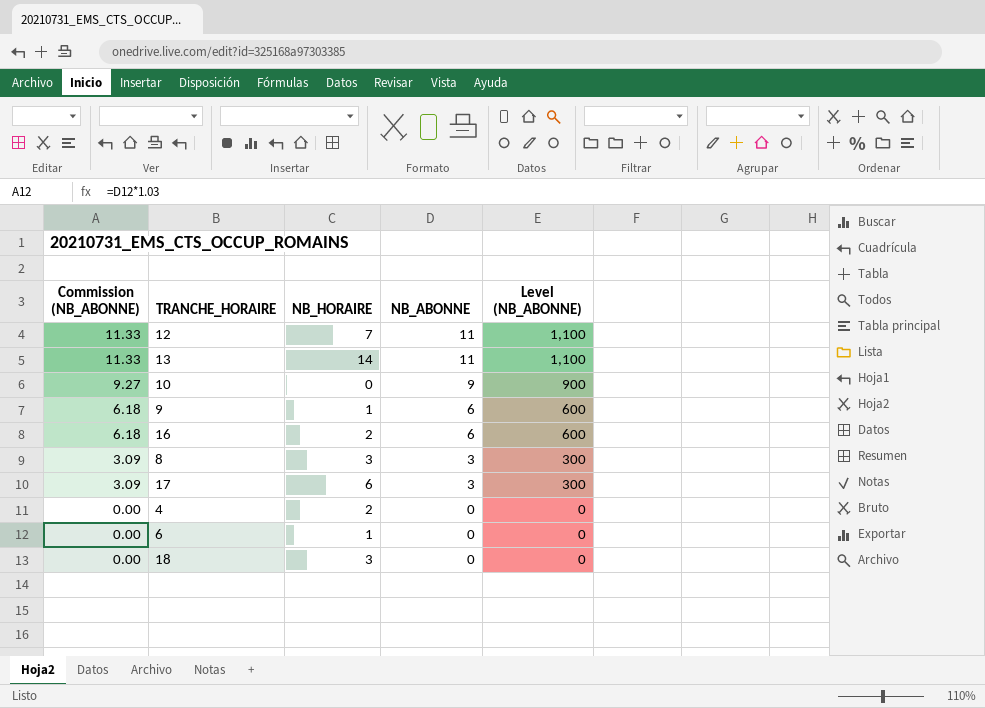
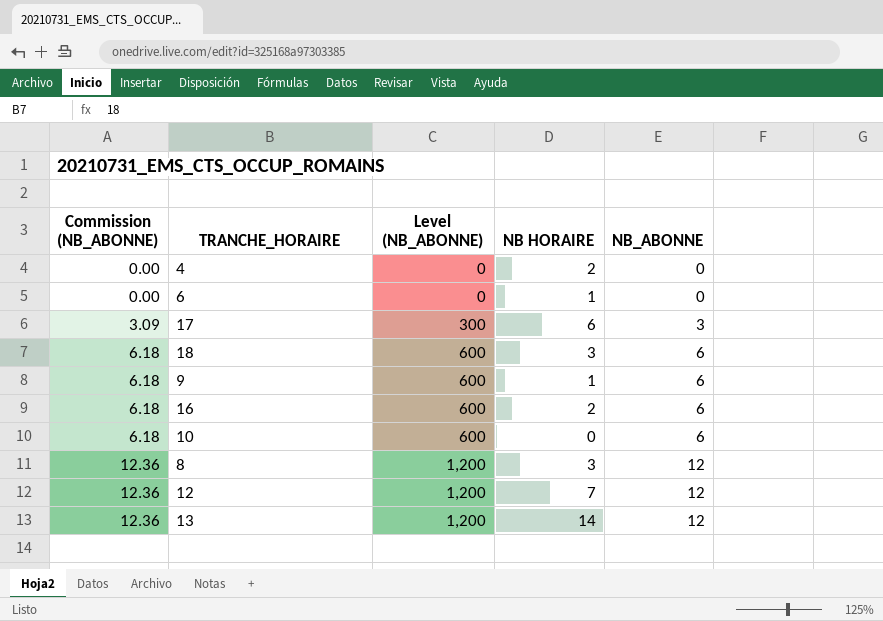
row order: Commission (NB_ABONNE) descending -> Commission (NB_ABONNE) ascending
column Level (NB_ABONNE) | position: 5 -> 3
column name: NB_HORAIRE -> NB HORAIRE
18 | Commission (NB_ABONNE): 0.00 -> 6.18
18 | Level (NB_ABONNE): 0 -> 600
18 | NB_ABONNE: 0 -> 6
10 | Commission (NB_ABONNE): 9.27 -> 6.18
10 | Level (NB_ABONNE): 900 -> 600
10 | NB_ABONNE: 9 -> 6
8 | Commission (NB_ABONNE): 3.09 -> 12.36
8 | Level (NB_ABONNE): 300 -> 1,200
8 | NB_ABONNE: 3 -> 12
12 | Commission (NB_ABONNE): 11.33 -> 12.36
12 | Level (NB_ABONNE): 1,100 -> 1,200
12 | NB_ABONNE: 11 -> 12
13 | Commission (NB_ABONNE): 11.33 -> 12.36
13 | Level (NB_ABONNE): 1,100 -> 1,200
13 | NB_ABONNE: 11 -> 12

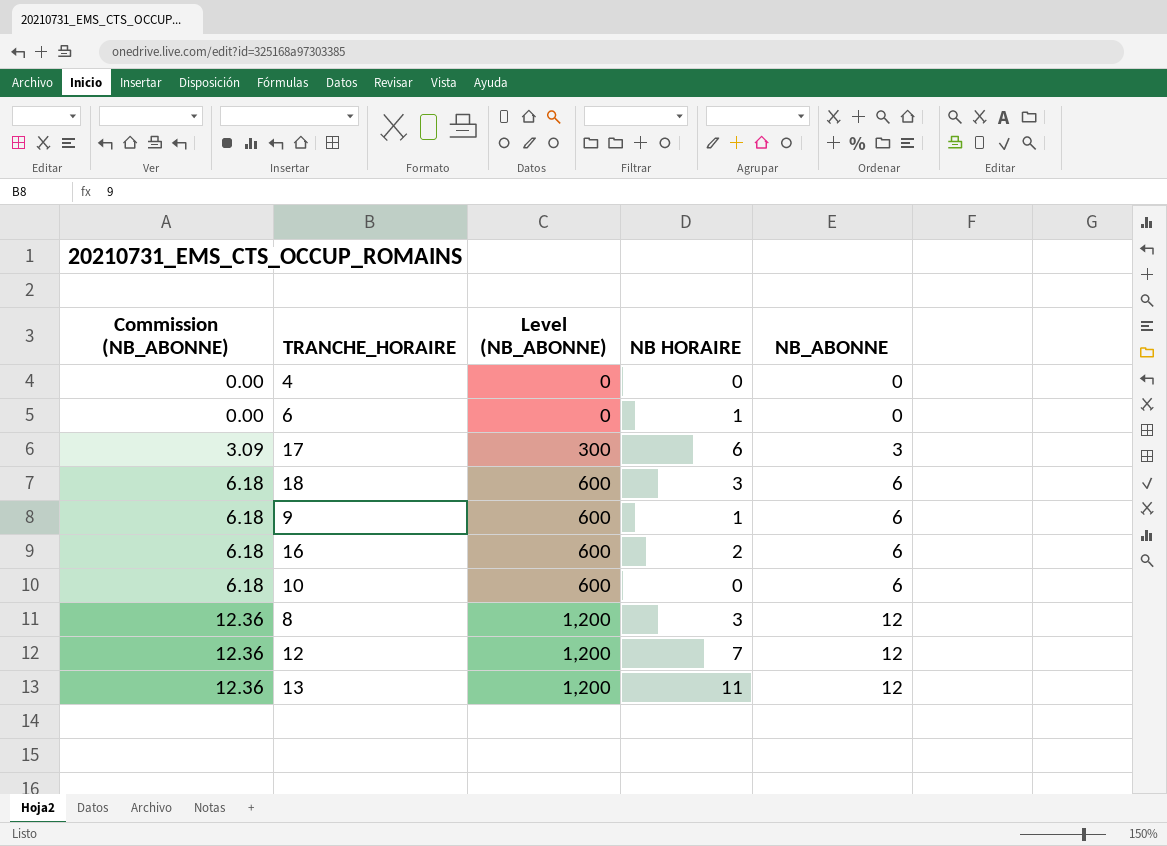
4 | NB HORAIRE: 2 -> 0
13 | NB HORAIRE: 14 -> 11

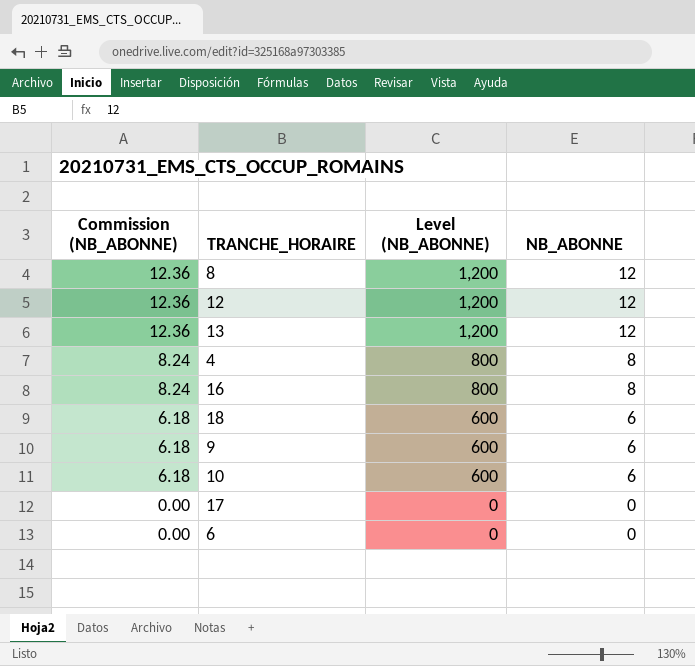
row order: Commission (NB_ABONNE) ascending -> Commission (NB_ABONNE) descending
column NB HORAIRE | position: 4 -> none
4 | Commission (NB_ABONNE): 0.00 -> 8.24
4 | Level (NB_ABONNE): 0 -> 800
4 | NB_ABONNE: 0 -> 8
16 | Commission (NB_ABONNE): 6.18 -> 8.24
16 | Level (NB_ABONNE): 600 -> 800
16 | NB_ABONNE: 6 -> 8
17 | Commission (NB_ABONNE): 3.09 -> 0.00
17 | Level (NB_ABONNE): 300 -> 0
17 | NB_ABONNE: 3 -> 0

